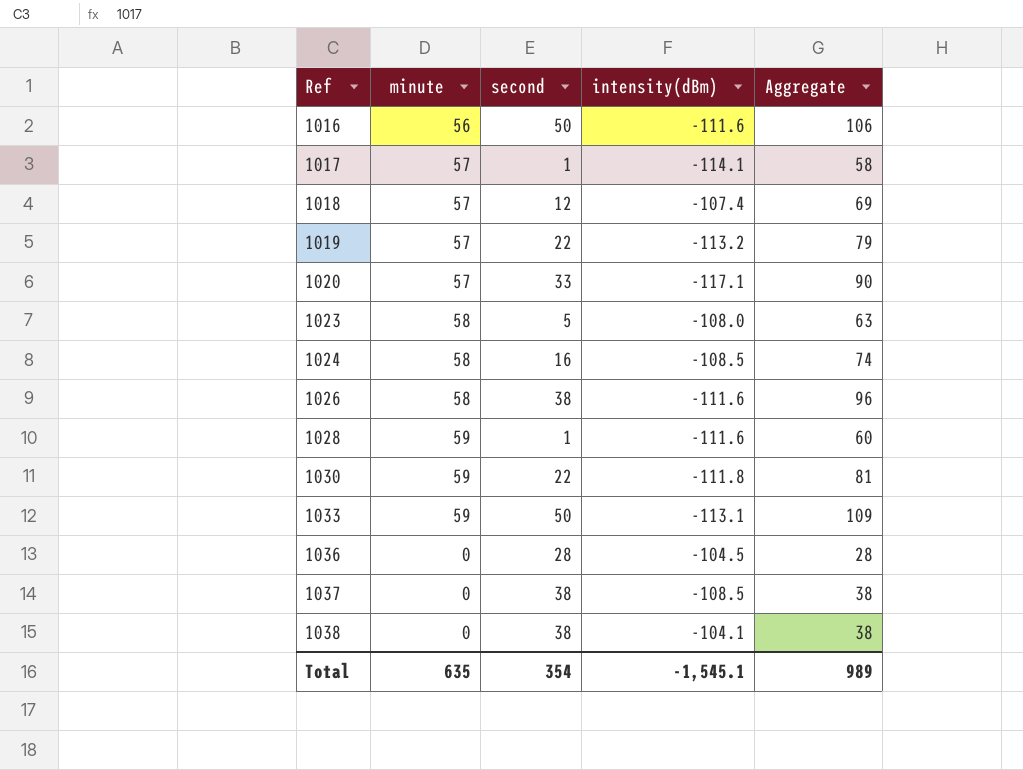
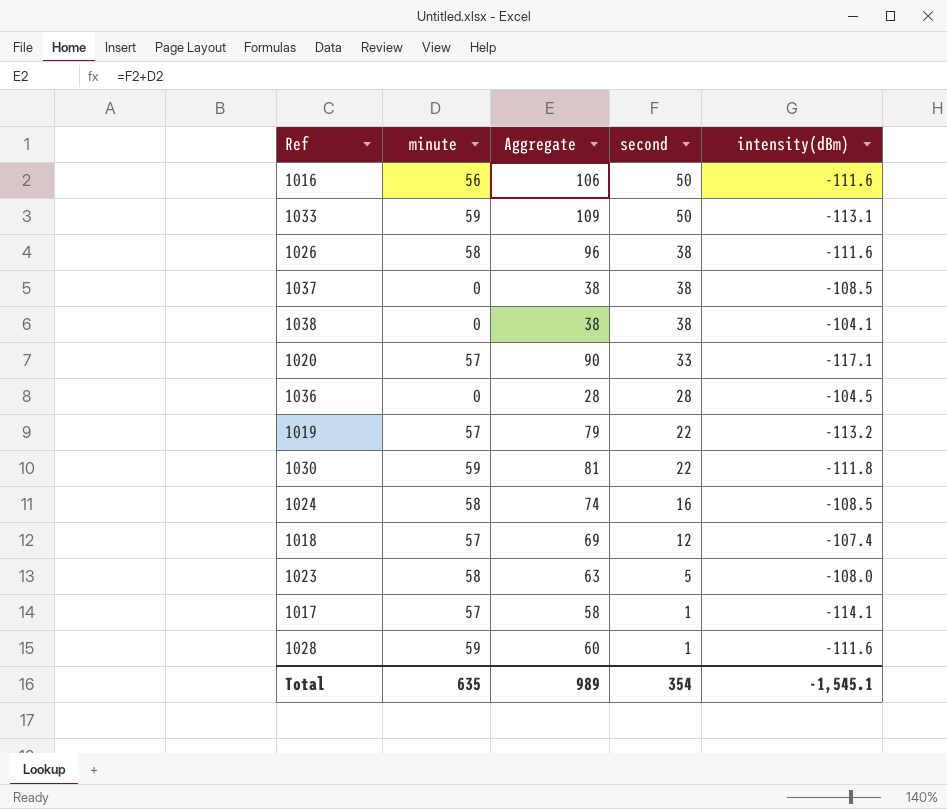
row order: Ref ascending -> second descending
column Aggregate | position: 5 -> 3

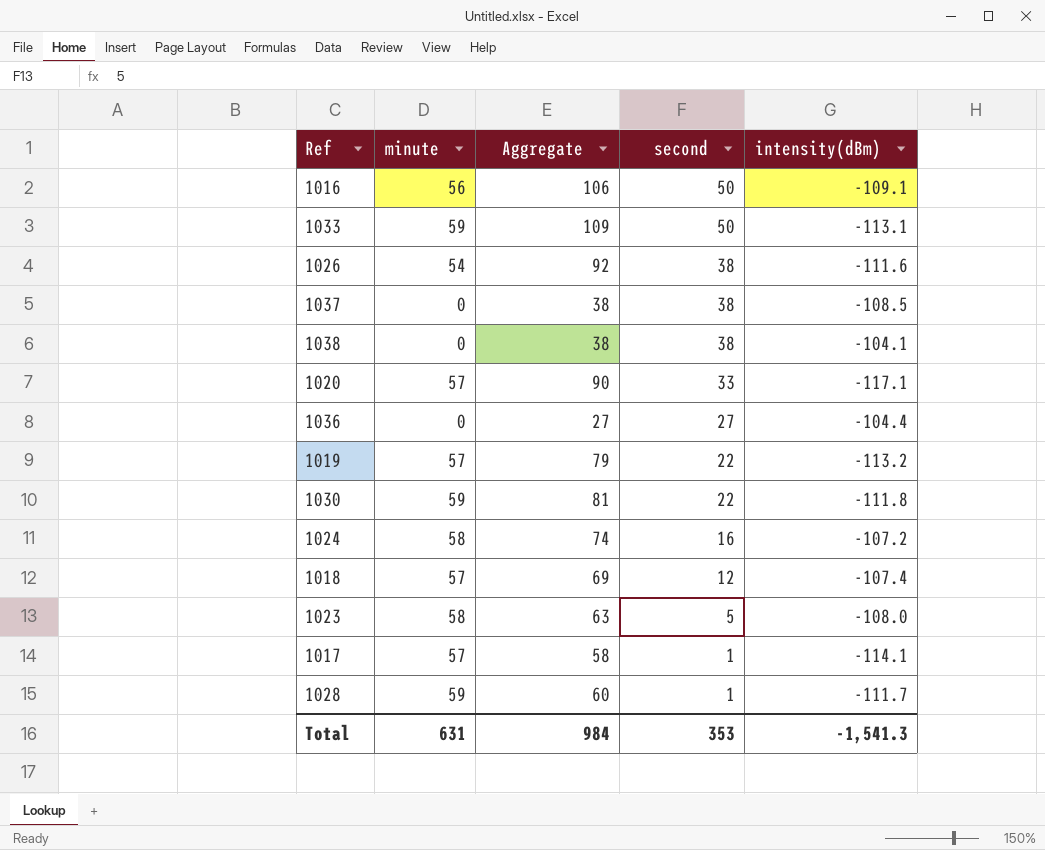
1016 | intensity(dBm): -111.6 -> -109.1
1026 | minute: 58 -> 54
1026 | Aggregate: 96 -> 92
1036 | Aggregate: 28 -> 27
1036 | second: 28 -> 27
1036 | intensity(dBm): -104.5 -> -104.4
1024 | intensity(dBm): -108.5 -> -107.2
1028 | intensity(dBm): -111.6 -> -111.7
Total | minute: 635 -> 631
Total | Aggregate: 989 -> 984
Total | second: 354 -> 353
Total | intensity(dBm): -1,545.1 -> -1,541.3

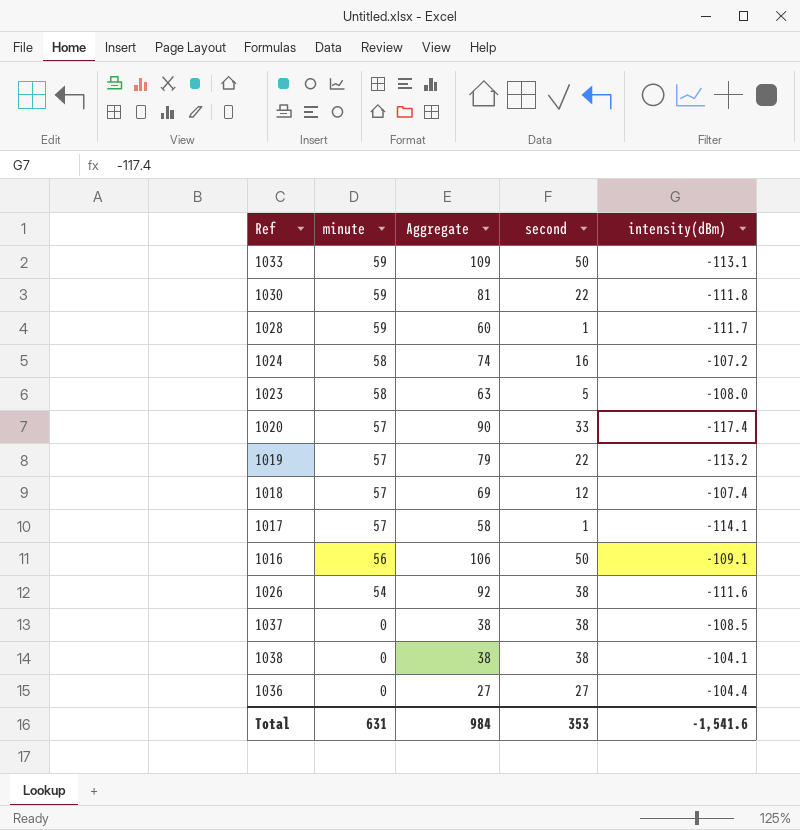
row order: second descending -> minute descending
1020 | intensity(dBm): -117.1 -> -117.4
Total | intensity(dBm): -1,541.3 -> -1,541.6

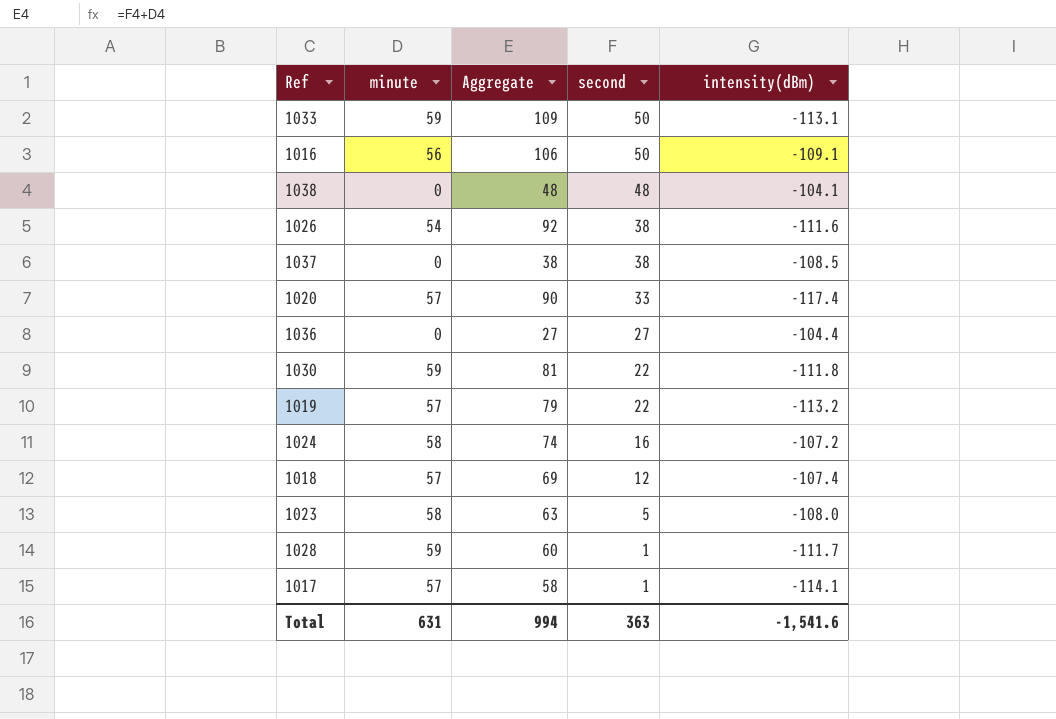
row order: minute descending -> second descending
1038 | Aggregate: 38 -> 48
1038 | second: 38 -> 48
Total | Aggregate: 984 -> 994
Total | second: 353 -> 363

